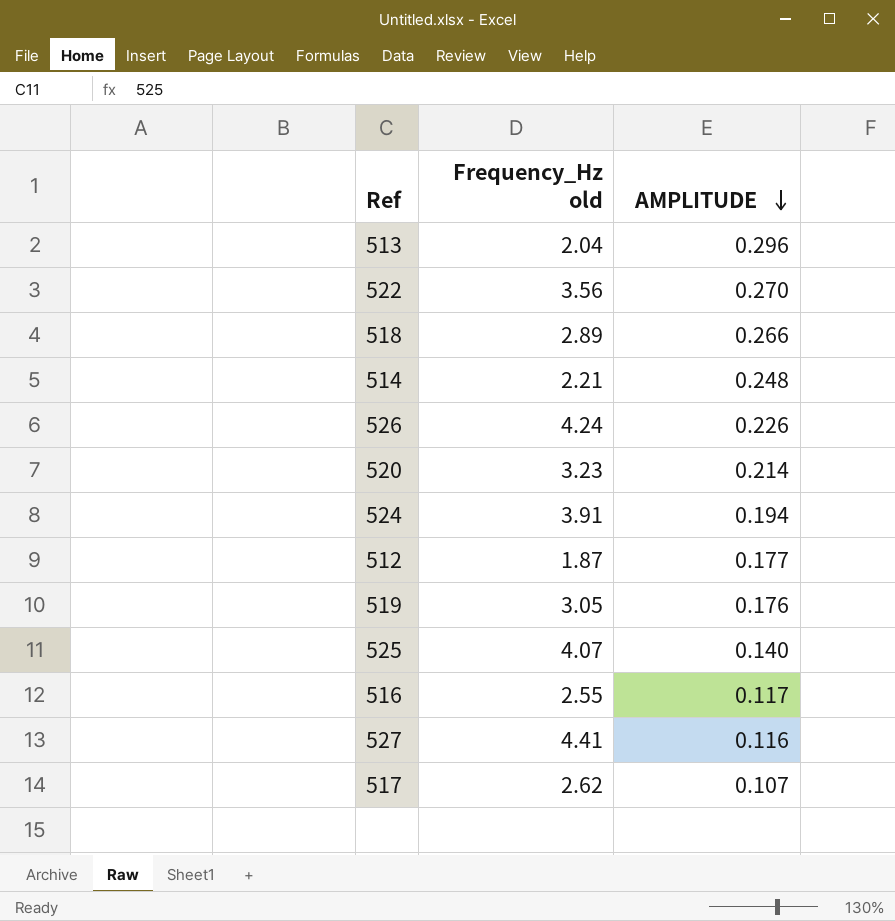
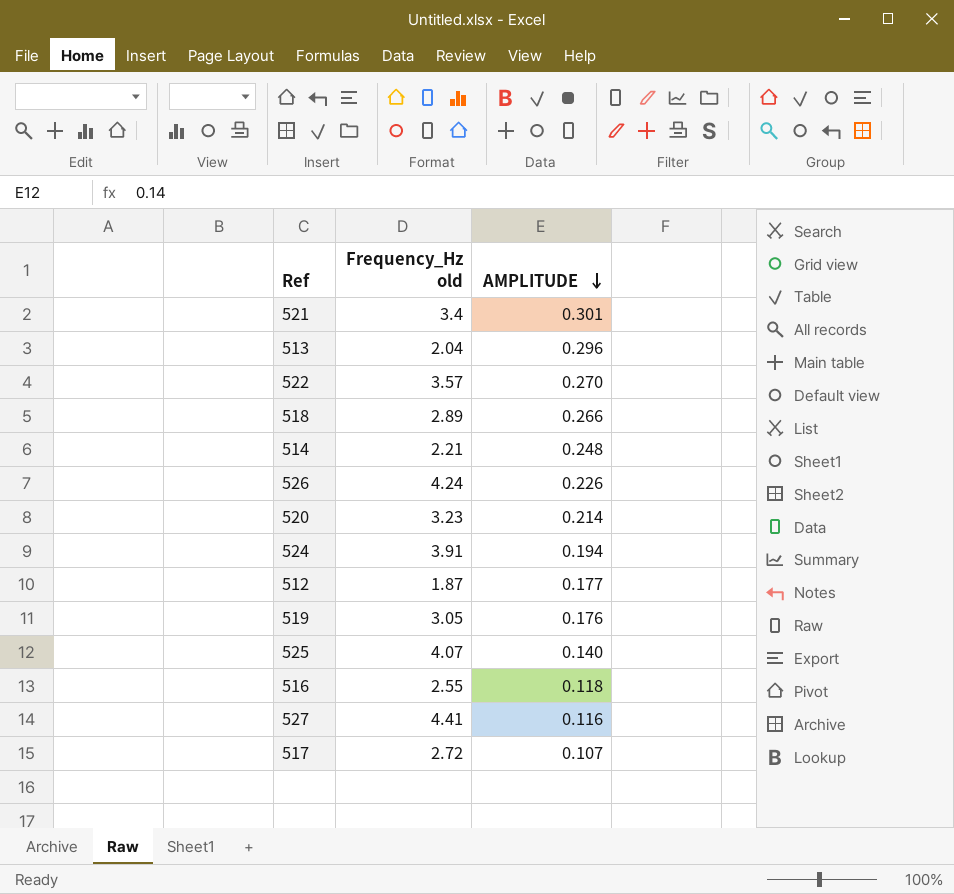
row 521: none -> 3.4 | 0.301
522 | Frequency_Hz old: 3.56 -> 3.57
516 | AMPLITUDE: 0.117 -> 0.118
517 | Frequency_Hz old: 2.62 -> 2.72

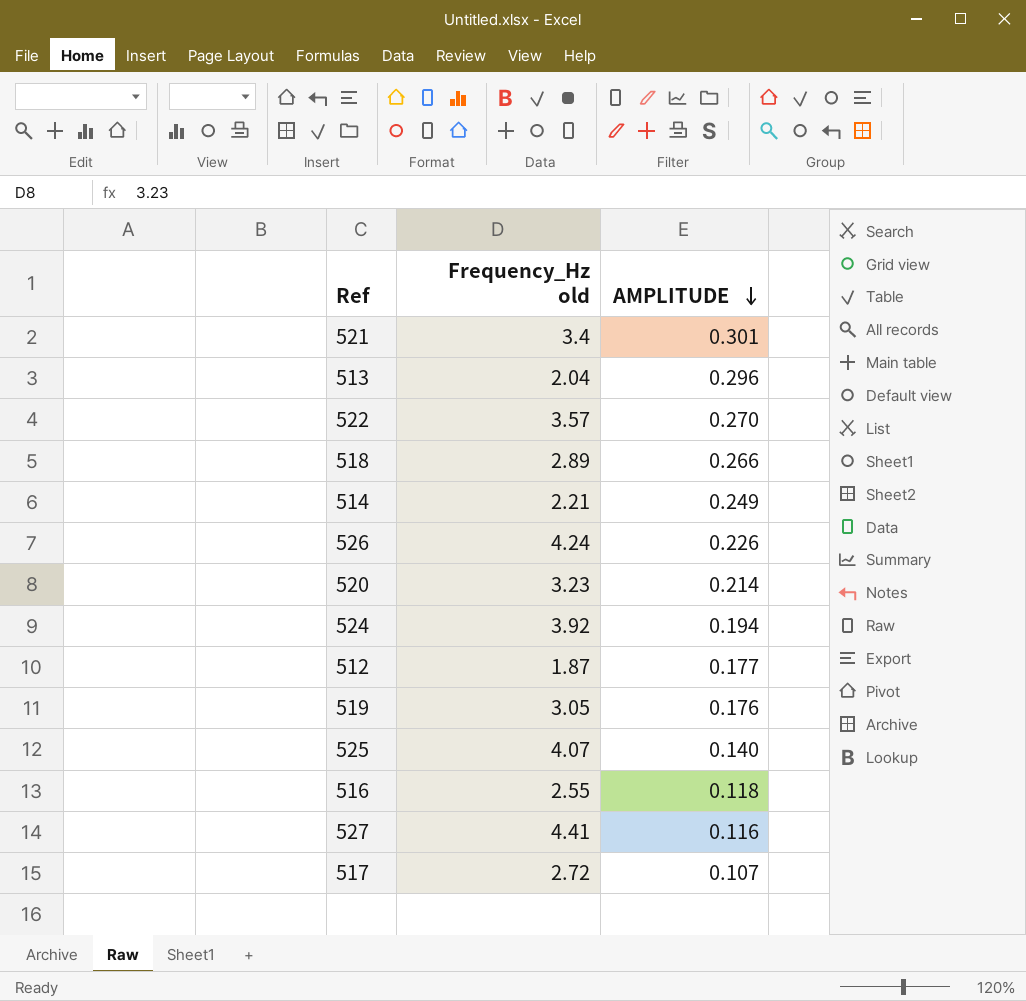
514 | AMPLITUDE: 0.248 -> 0.249
524 | Frequency_Hz old: 3.91 -> 3.92

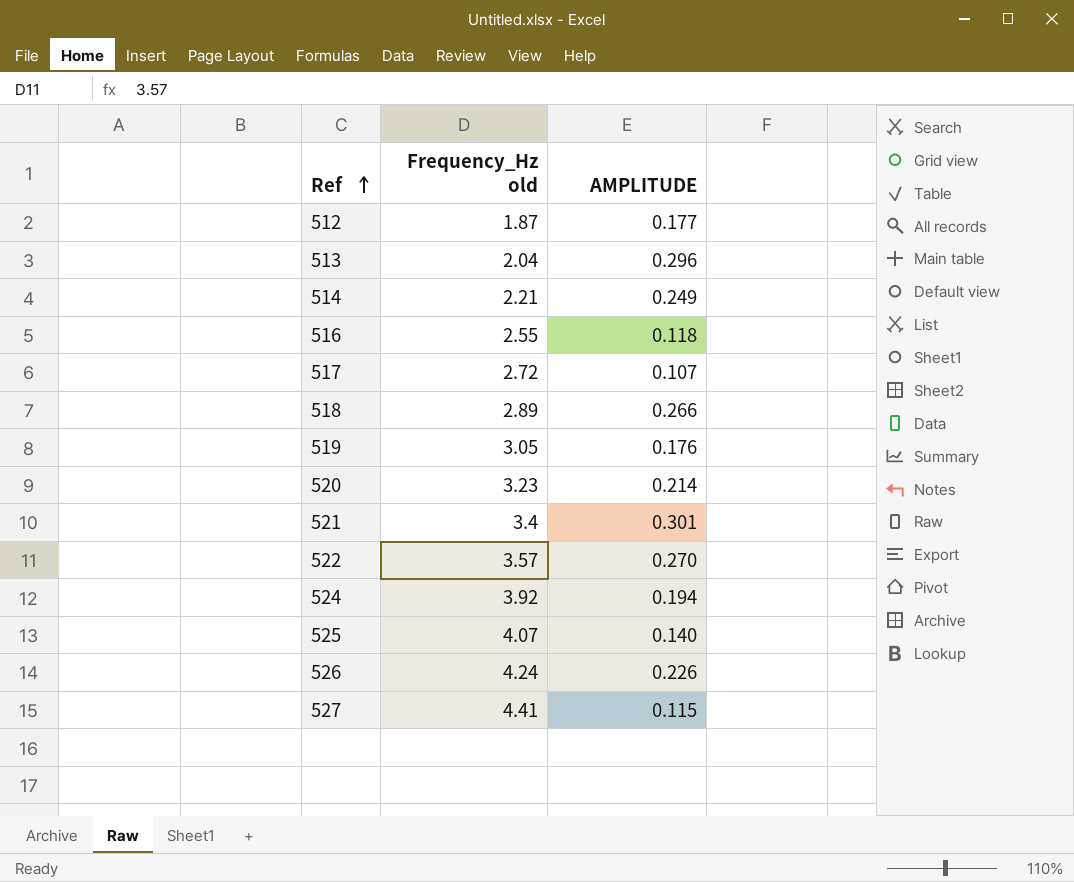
row order: AMPLITUDE descending -> Ref ascending
527 | AMPLITUDE: 0.116 -> 0.115

